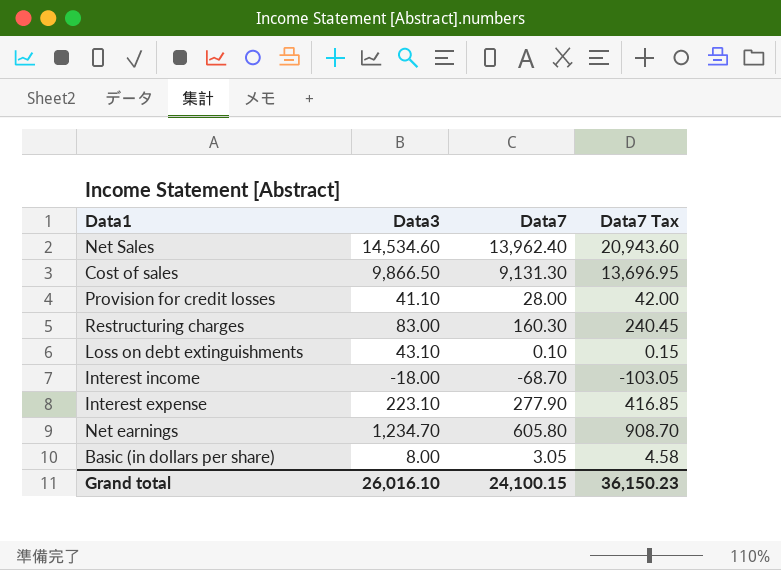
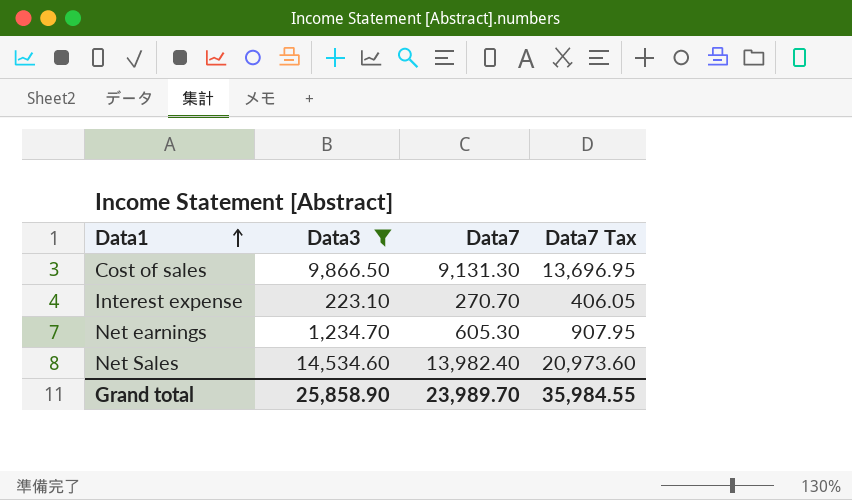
filter: none -> Data3 >= 223.10
row order: none -> Data1 ascending
Interest expense | Data7: 277.90 -> 270.70
Interest expense | Data7 Tax: 416.85 -> 406.05
Net earnings | Data7: 605.80 -> 605.30
Net earnings | Data7 Tax: 908.70 -> 907.95
Net Sales | Data7: 13,962.40 -> 13,982.40
Net Sales | Data7 Tax: 20,943.60 -> 20,973.60
Grand total | Data3: 26,016.10 -> 25,858.90
Grand total | Data7: 24,100.15 -> 23,989.70
Grand total | Data7 Tax: 36,150.23 -> 35,984.55

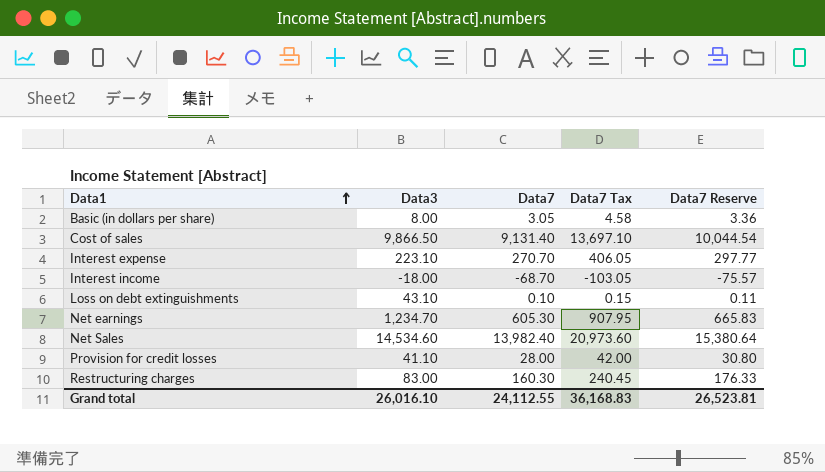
filter: Data3 >= 223.10 -> none
column Data7 Reserve | formula: none -> [Data7] * 1.1
Cost of sales | Data7: 9,131.30 -> 9,131.40
Cost of sales | Data7 Tax: 13,696.95 -> 13,697.10
Grand total | Data3: 25,858.90 -> 26,016.10
Grand total | Data7: 23,989.70 -> 24,112.55
Grand total | Data7 Tax: 35,984.55 -> 36,168.83

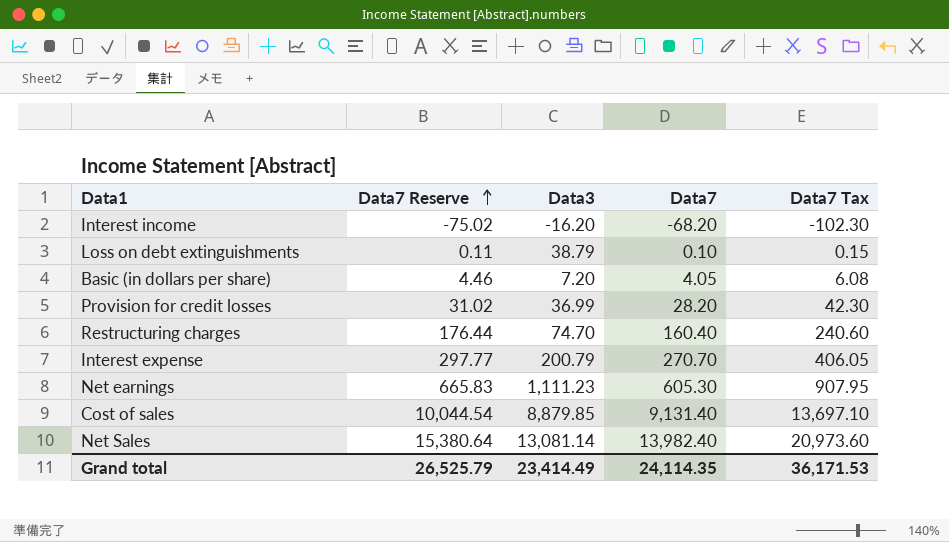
row order: Data1 ascending -> Data7 Reserve ascending
column Data7 Reserve | position: 5 -> 2
Interest income | Data7 Reserve: -75.57 -> -75.02
Interest income | Data3: -18.00 -> -16.20
Interest income | Data7: -68.70 -> -68.20
Interest income | Data7 Tax: -103.05 -> -102.30
Loss on debt extinguishments | Data3: 43.10 -> 38.79
Basic (in dollars per share) | Data7 Reserve: 3.36 -> 4.46
Basic (in dollars per share) | Data3: 8.00 -> 7.20
Basic (in dollars per share) | Data7: 3.05 -> 4.05
Basic (in dollars per share) | Data7 Tax: 4.58 -> 6.08
Provision for credit losses | Data7 Reserve: 30.80 -> 31.02
Provision for credit losses | Data3: 41.10 -> 36.99
Provision for credit losses | Data7: 28.00 -> 28.20
Provision for credit losses | Data7 Tax: 42.00 -> 42.30
Restructuring charges | Data7 Reserve: 176.33 -> 176.44
Restructuring charges | Data3: 83.00 -> 74.70
Restructuring charges | Data7: 160.30 -> 160.40
Restructuring charges | Data7 Tax: 240.45 -> 240.60
Interest expense | Data3: 223.10 -> 200.79
Net earnings | Data3: 1,234.70 -> 1,111.23
Cost of sales | Data3: 9,866.50 -> 8,879.85
Net Sales | Data3: 14,534.60 -> 13,081.14
Grand total | Data7 Reserve: 26,523.81 -> 26,525.79
Grand total | Data3: 26,016.10 -> 23,414.49
Grand total | Data7: 24,112.55 -> 24,114.35
Grand total | Data7 Tax: 36,168.83 -> 36,171.53

